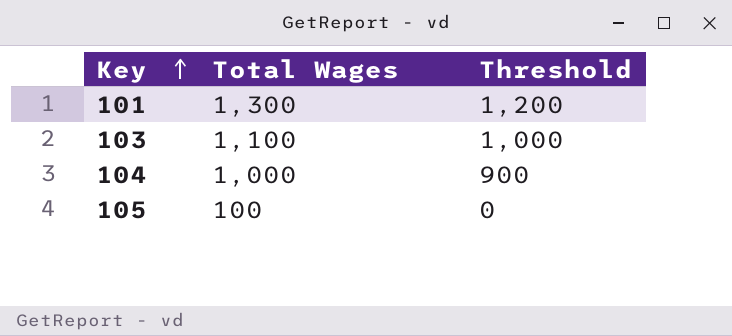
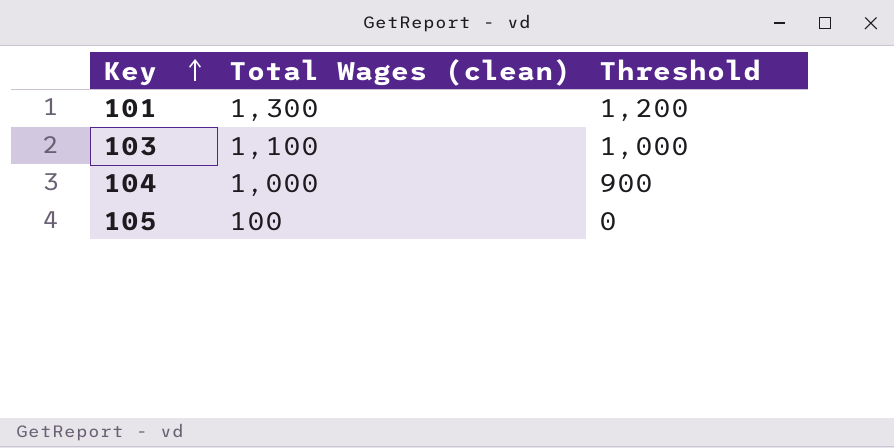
column name: Total Wages -> Total Wages (clean)

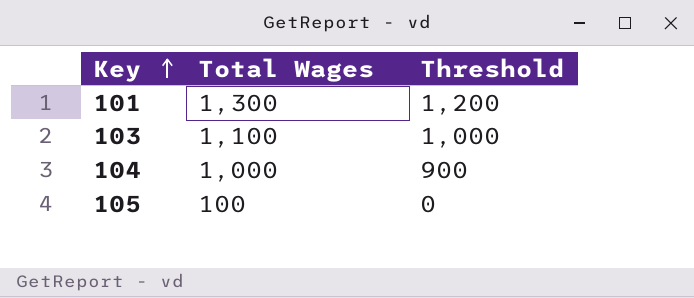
column name: Total Wages (clean) -> Total Wages

